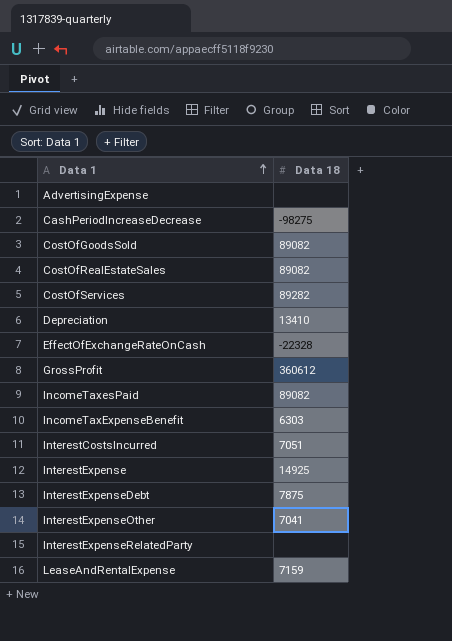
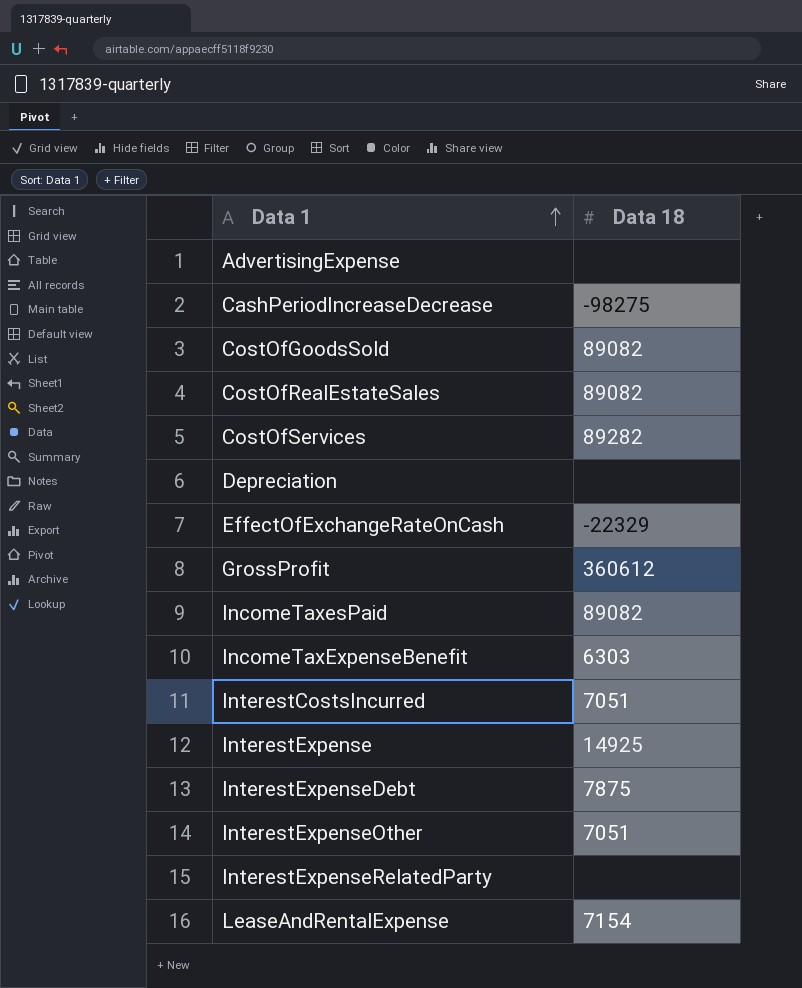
Depreciation | Data 18: 13410 -> none
EffectOfExchangeRateOnCash | Data 18: -22328 -> -22329
InterestExpenseOther | Data 18: 7041 -> 7051
LeaseAndRentalExpense | Data 18: 7159 -> 7154

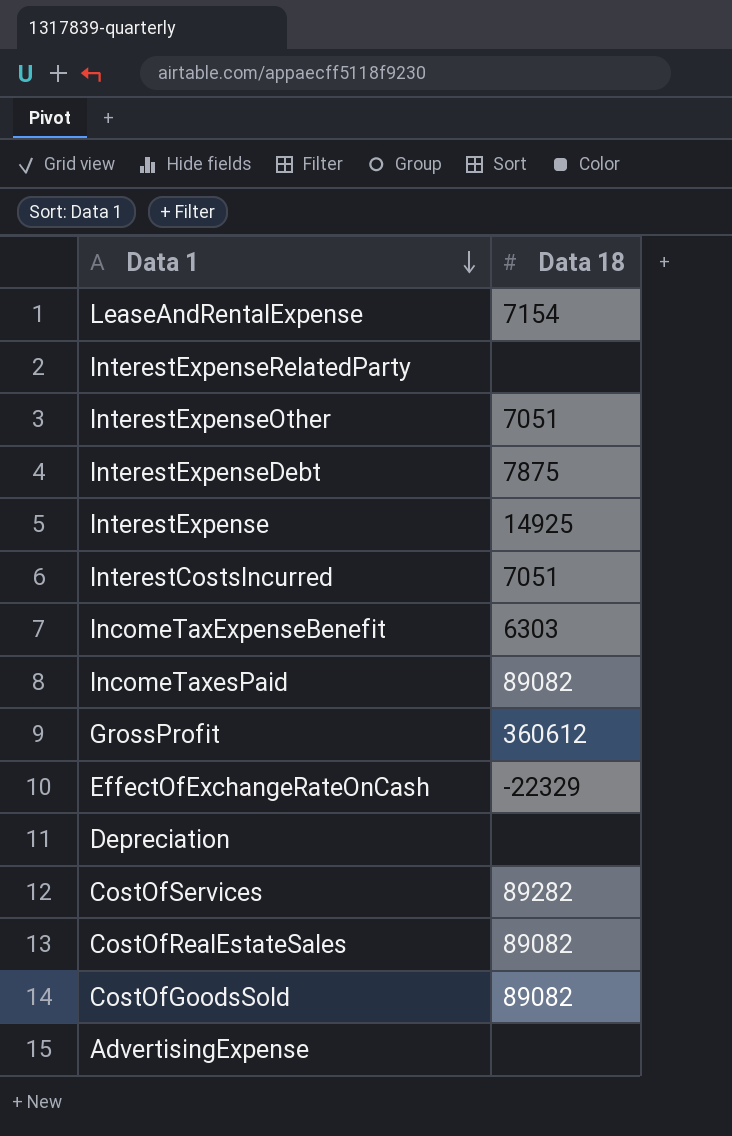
row order: Data 1 ascending -> Data 1 descending
row CashPeriodIncreaseDecrease: -98275 -> none

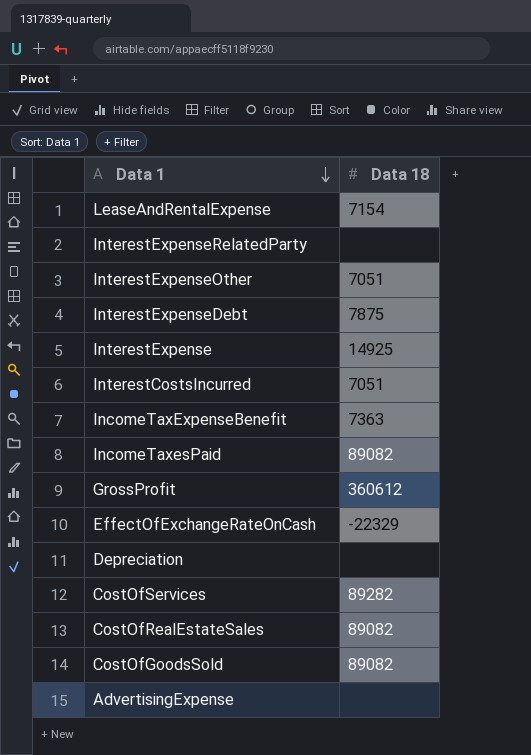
IncomeTaxExpenseBenefit | Data 18: 6303 -> 7363

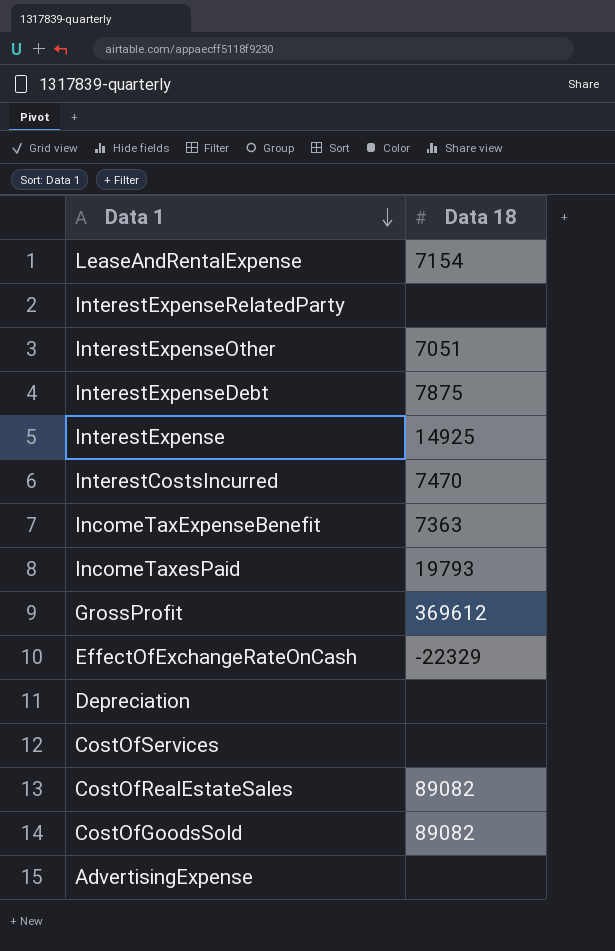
InterestCostsIncurred | Data 18: 7051 -> 7470
IncomeTaxesPaid | Data 18: 89082 -> 19793
GrossProfit | Data 18: 360612 -> 369612
CostOfServices | Data 18: 89282 -> none

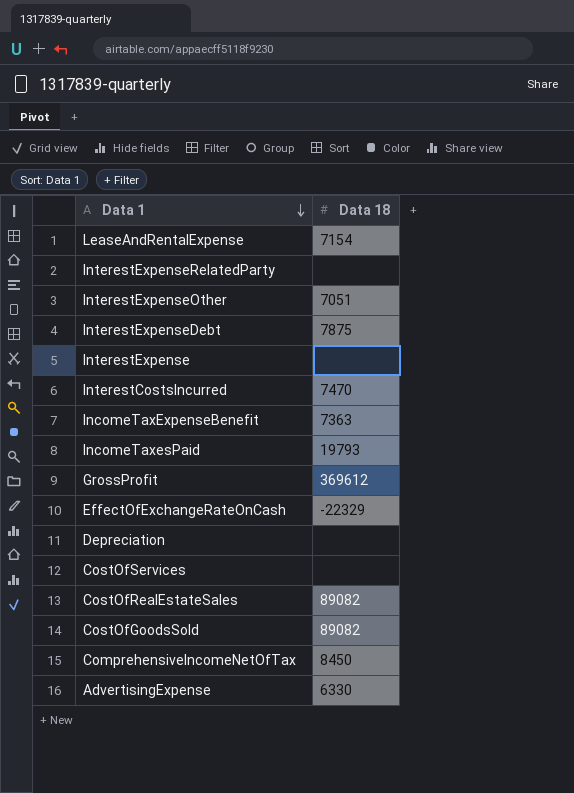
InterestExpense | Data 18: 14925 -> none
row ComprehensiveIncomeNetOfTax: none -> 8450
AdvertisingExpense | Data 18: none -> 6330

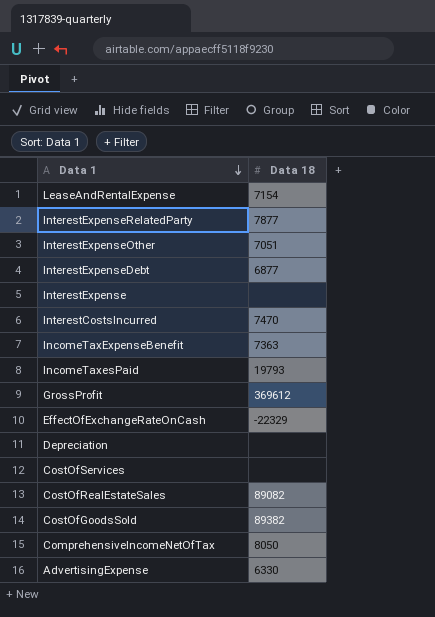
InterestExpenseRelatedParty | Data 18: none -> 7877
InterestExpenseDebt | Data 18: 7875 -> 6877
CostOfGoodsSold | Data 18: 89082 -> 89382
ComprehensiveIncomeNetOfTax | Data 18: 8450 -> 8050

